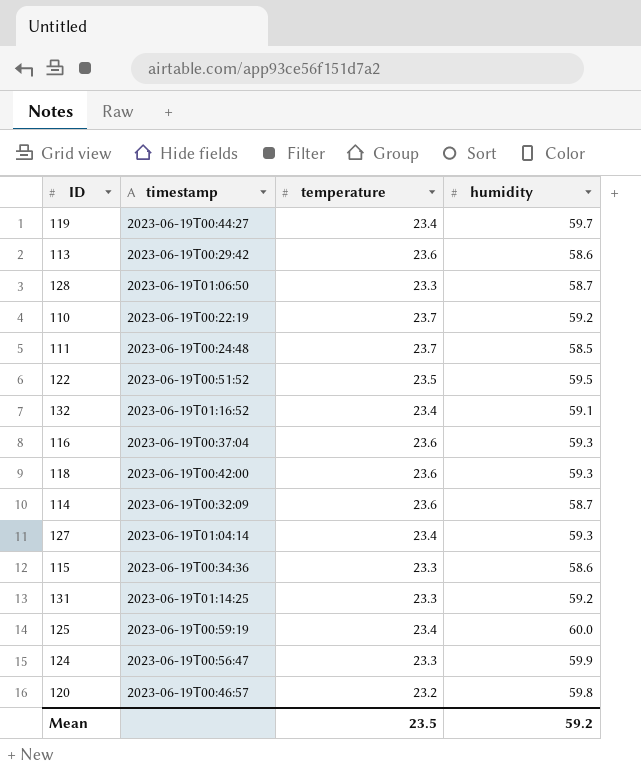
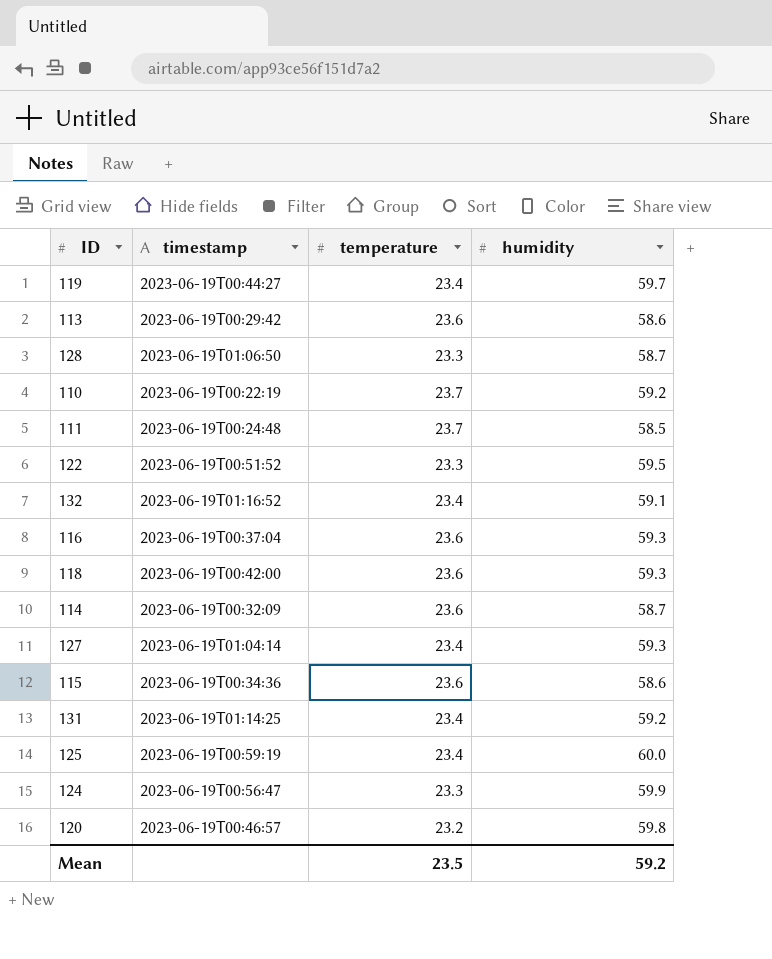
122 | temperature: 23.5 -> 23.3
115 | temperature: 23.3 -> 23.6
131 | temperature: 23.3 -> 23.4

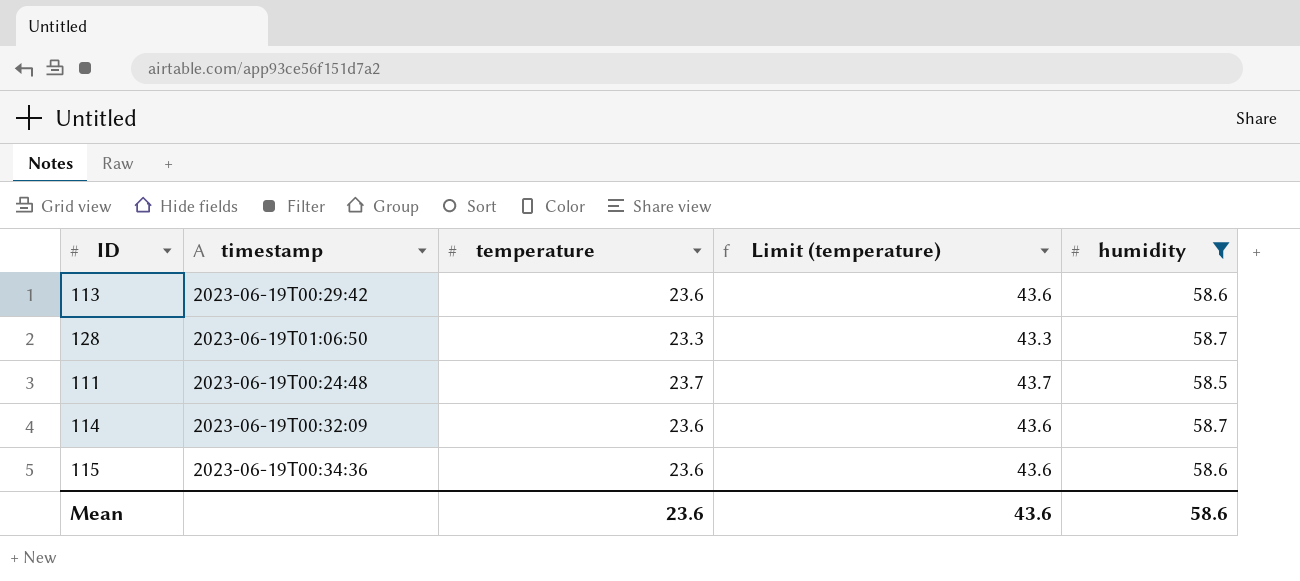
filter: none -> humidity <= 58.7
column Limit (temperature) | formula: none -> [temperature] + 20
Mean | temperature: 23.5 -> 23.6
Mean | humidity: 59.2 -> 58.6

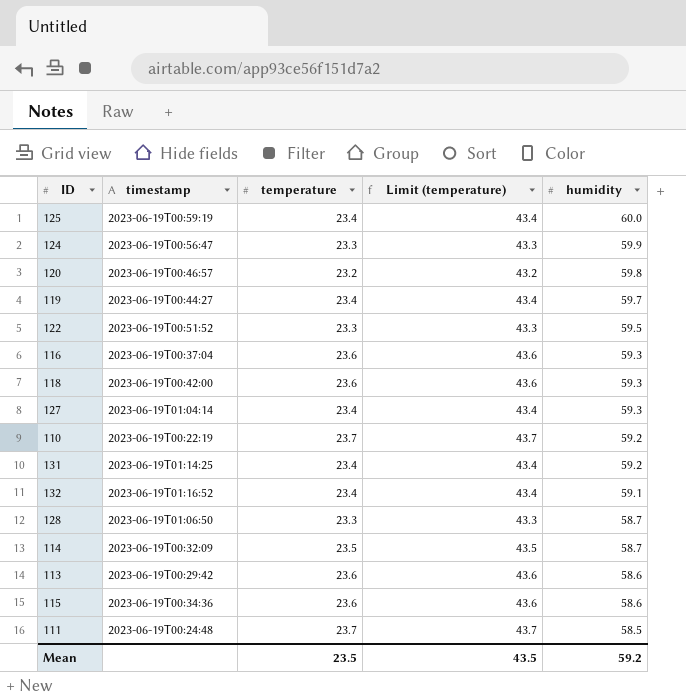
filter: humidity <= 58.7 -> none
row order: none -> humidity descending
114 | temperature: 23.6 -> 23.5
114 | Limit (temperature): 43.6 -> 43.5
Mean | temperature: 23.6 -> 23.5
Mean | Limit (temperature): 43.6 -> 43.5
Mean | humidity: 58.6 -> 59.2

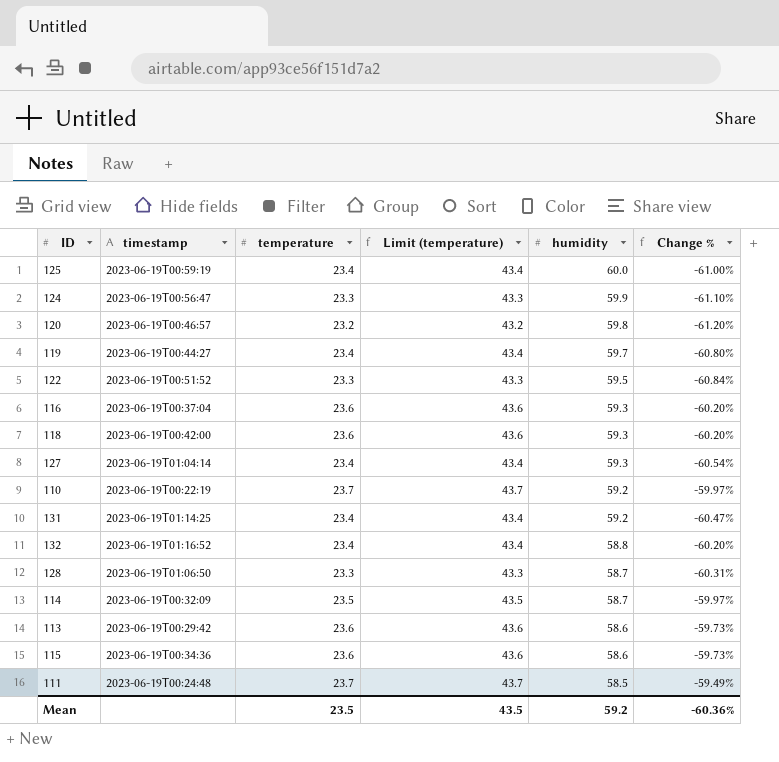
column Change % | formula: none -> ([temperature] - [humidity]) / [humidity]
132 | humidity: 59.1 -> 58.8

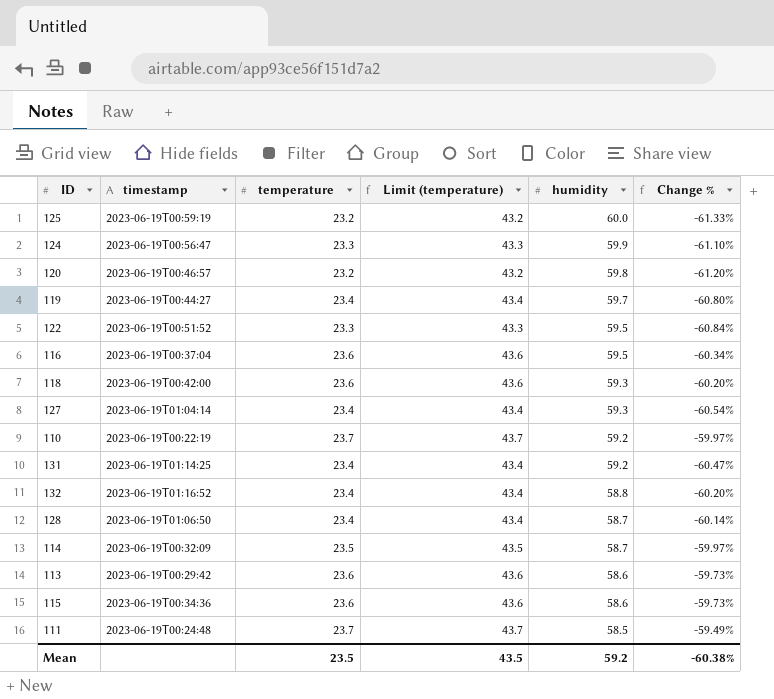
125 | temperature: 23.4 -> 23.2
125 | Limit (temperature): 43.4 -> 43.2
125 | Change %: -61.00% -> -61.33%
116 | humidity: 59.3 -> 59.5
116 | Change %: -60.20% -> -60.34%
128 | temperature: 23.3 -> 23.4
128 | Limit (temperature): 43.3 -> 43.4
128 | Change %: -60.31% -> -60.14%
Mean | Change %: -60.36% -> -60.38%

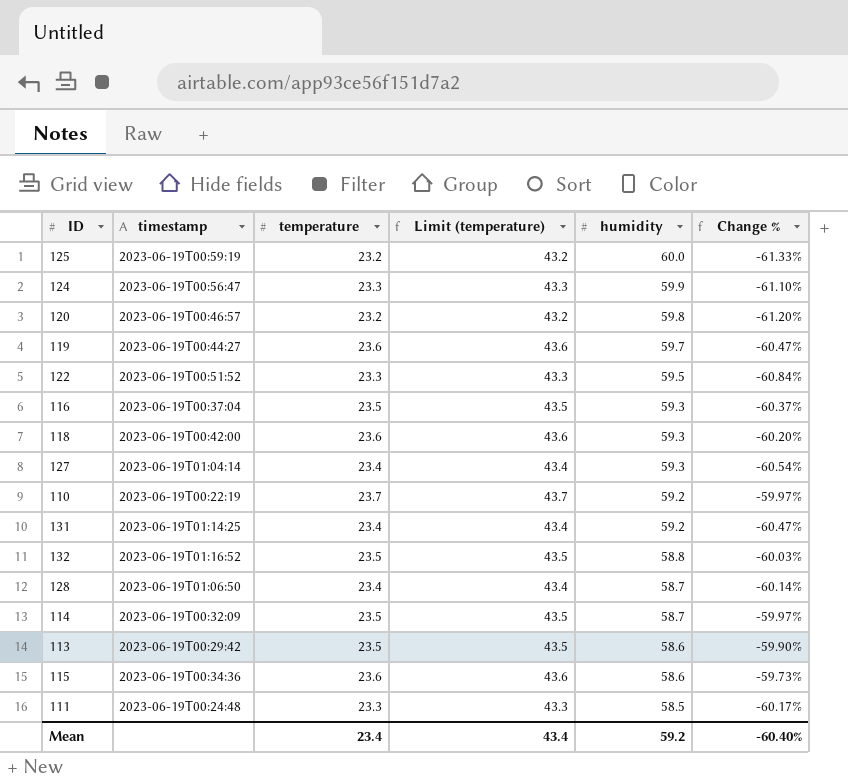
119 | temperature: 23.4 -> 23.6
119 | Limit (temperature): 43.4 -> 43.6
119 | Change %: -60.80% -> -60.47%
116 | temperature: 23.6 -> 23.5
116 | Limit (temperature): 43.6 -> 43.5
116 | humidity: 59.5 -> 59.3
116 | Change %: -60.34% -> -60.37%
132 | temperature: 23.4 -> 23.5
132 | Limit (temperature): 43.4 -> 43.5
132 | Change %: -60.20% -> -60.03%
113 | temperature: 23.6 -> 23.5
113 | Limit (temperature): 43.6 -> 43.5
113 | Change %: -59.73% -> -59.90%
111 | temperature: 23.7 -> 23.3
111 | Limit (temperature): 43.7 -> 43.3
111 | Change %: -59.49% -> -60.17%
Mean | temperature: 23.5 -> 23.4
Mean | Limit (temperature): 43.5 -> 43.4
Mean | Change %: -60.38% -> -60.40%

